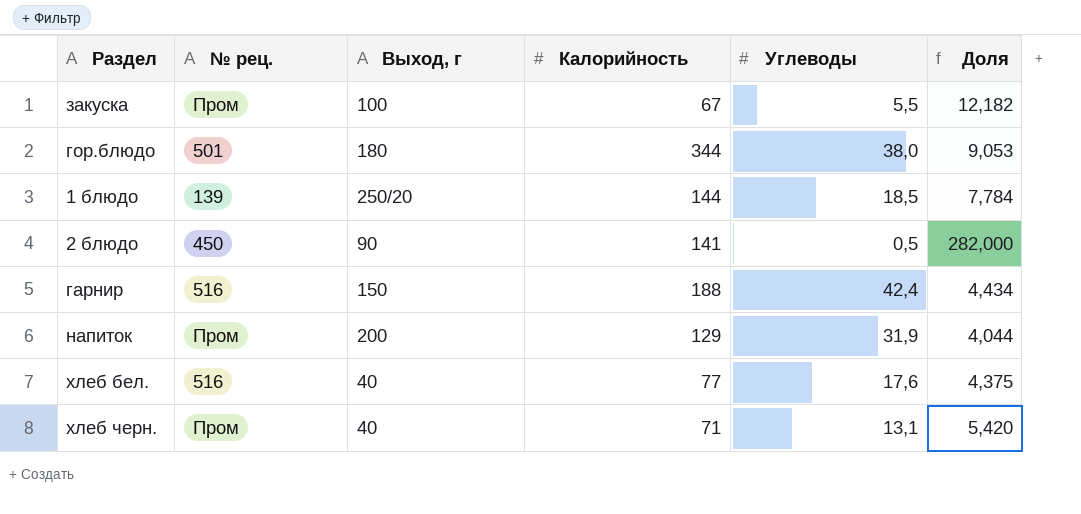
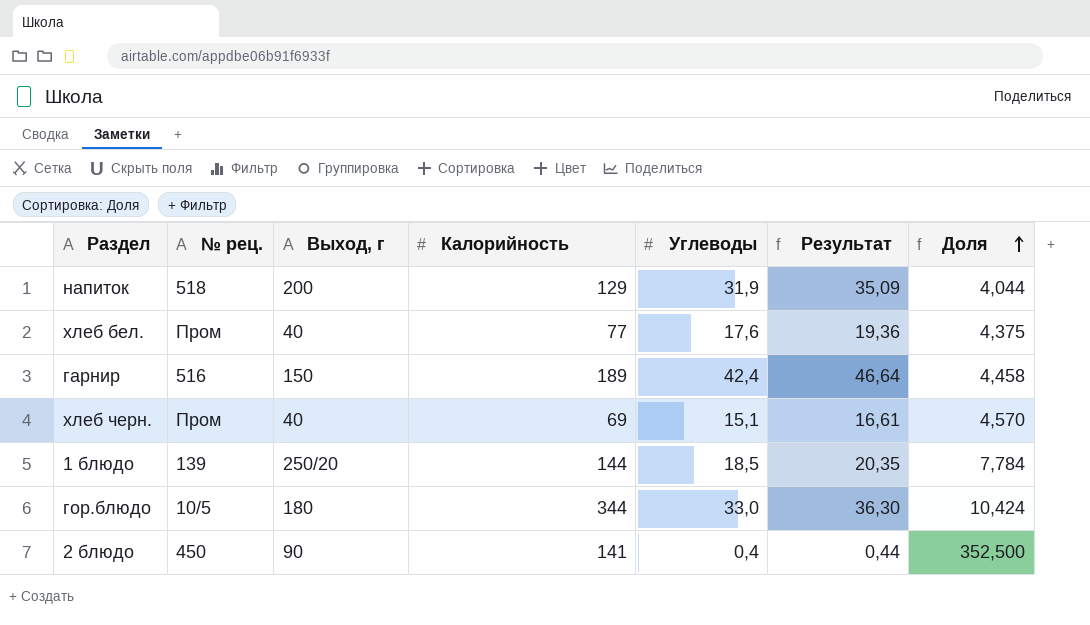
row order: none -> Доля ascending
column Результат | formula: none -> [Углеводы] * 1,1
row закуска: Пром | 100 | 67 | 5,5 | 12,182 -> none
напиток | № рец.: Пром -> 518
хлеб бел. | № рец.: 516 -> Пром
гарнир | Калорийность: 188 -> 189
гарнир | Доля: 4,434 -> 4,458
хлеб черн. | Калорийность: 71 -> 69
хлеб черн. | Углеводы: 13,1 -> 15,1
хлеб черн. | Доля: 5,420 -> 4,570
гор.блюдо | № рец.: 501 -> 10/5
гор.блюдо | Углеводы: 38,0 -> 33,0
гор.блюдо | Доля: 9,053 -> 10,424
2 блюдо | Углеводы: 0,5 -> 0,4
2 блюдо | Доля: 282,000 -> 352,500

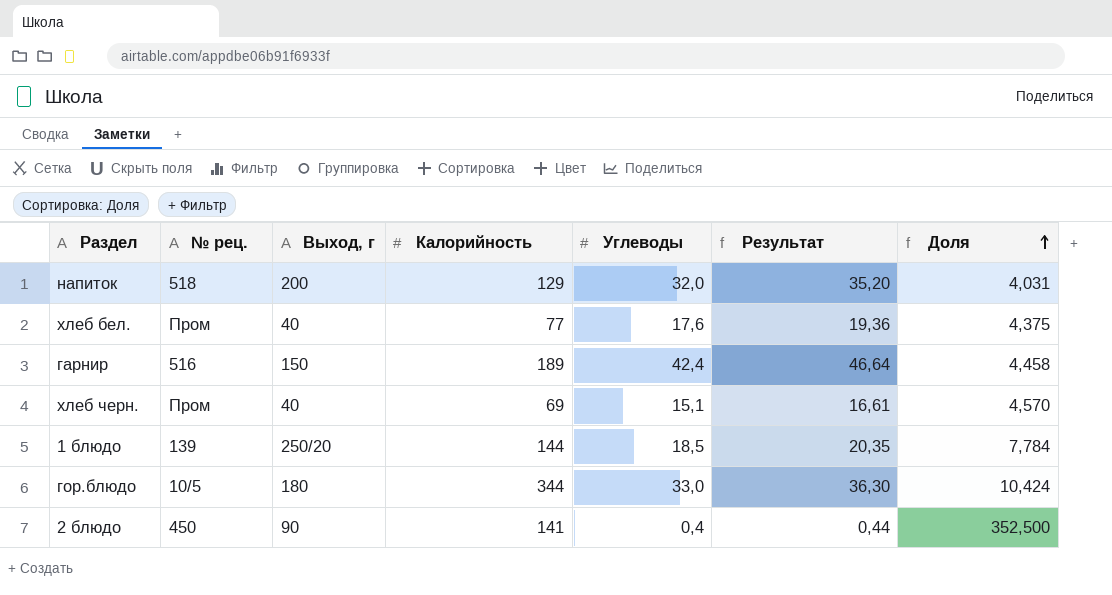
напиток | Углеводы: 31,9 -> 32,0
напиток | Результат: 35,09 -> 35,20
напиток | Доля: 4,044 -> 4,031

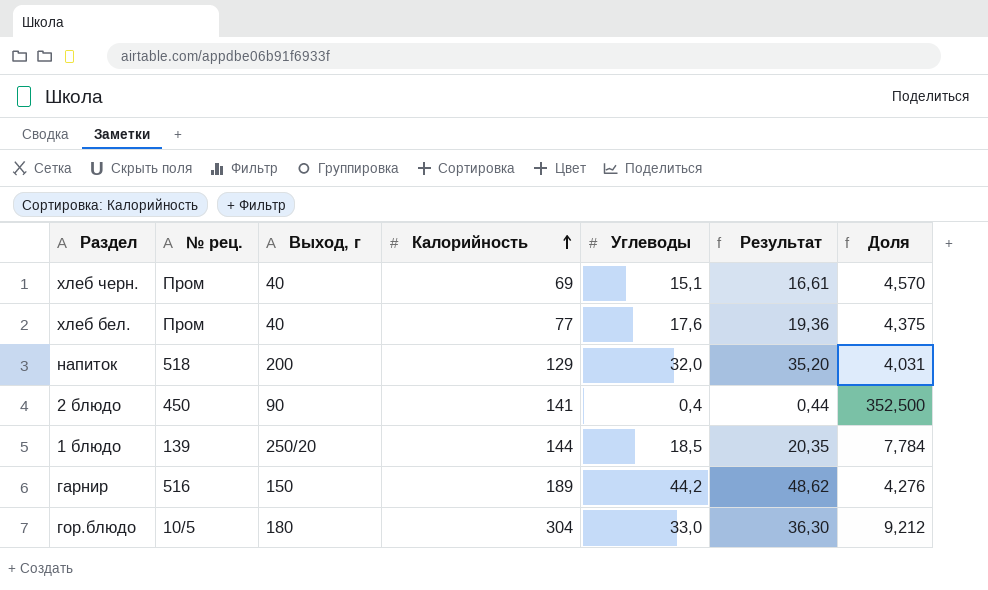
row order: Доля ascending -> Калорийность ascending
гарнир | Углеводы: 42,4 -> 44,2
гарнир | Результат: 46,64 -> 48,62
гарнир | Доля: 4,458 -> 4,276
гор.блюдо | Калорийность: 344 -> 304
гор.блюдо | Доля: 10,424 -> 9,212

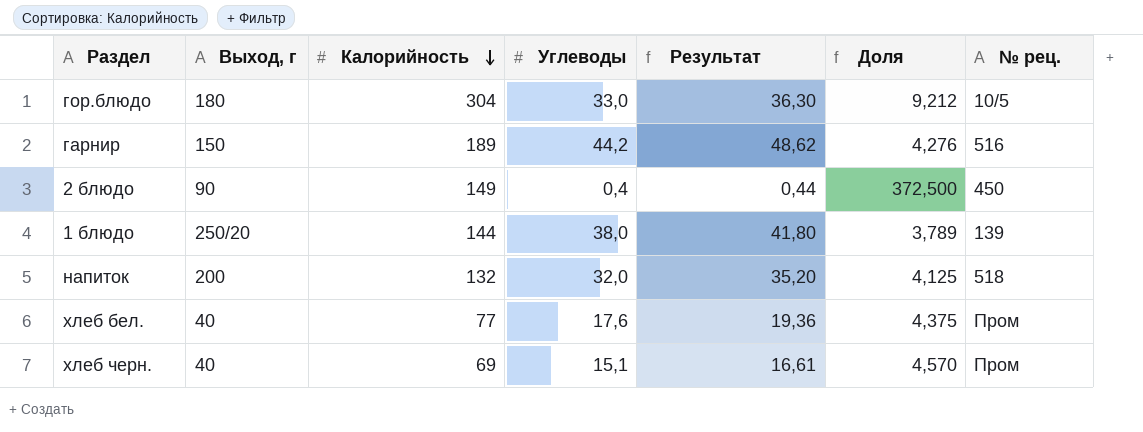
row order: Калорийность ascending -> Калорийность descending
column № рец. | position: 2 -> 7
2 блюдо | Калорийность: 141 -> 149
2 блюдо | Доля: 352,500 -> 372,500
1 блюдо | Углеводы: 18,5 -> 38,0
1 блюдо | Результат: 20,35 -> 41,80
1 блюдо | Доля: 7,784 -> 3,789
напиток | Калорийность: 129 -> 132
напиток | Доля: 4,031 -> 4,125

